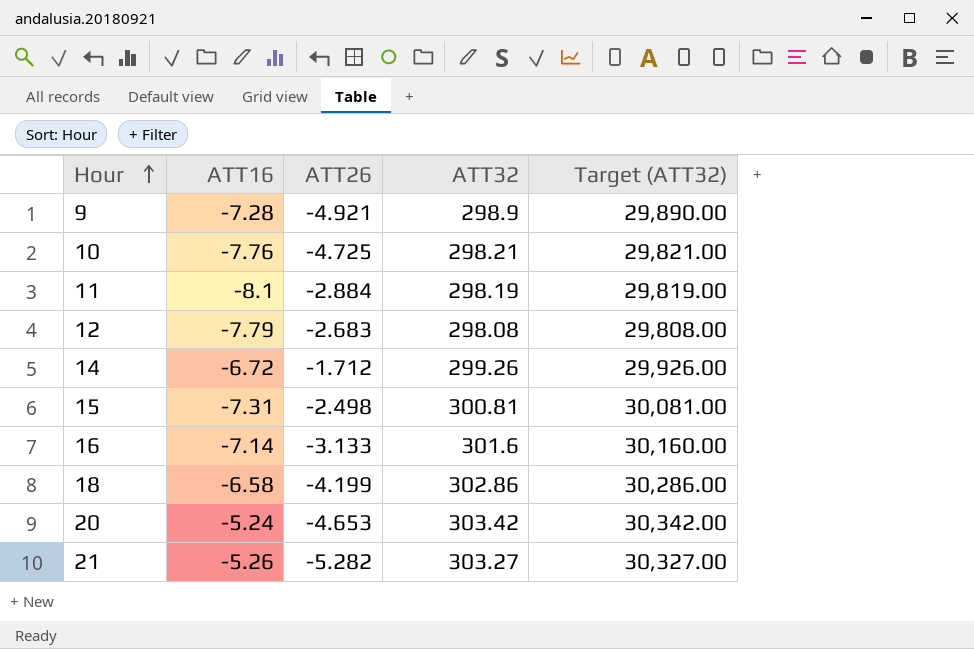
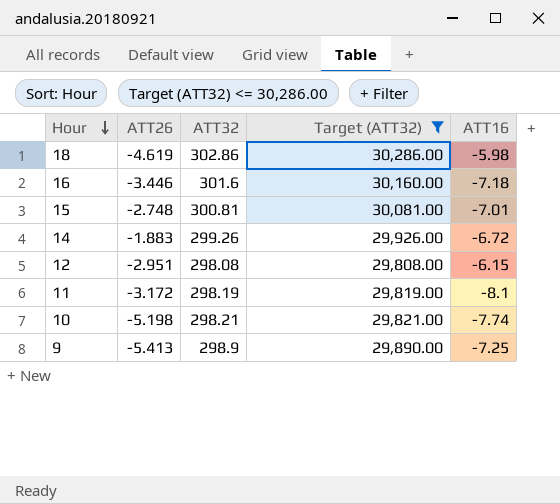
filter: none -> Target (ATT32) <= 30,286.00
row order: Hour ascending -> Hour descending
column ATT16 | position: 2 -> 5
18 | ATT26: -4.199 -> -4.619
18 | ATT16: -6.58 -> -5.98
16 | ATT26: -3.133 -> -3.446
16 | ATT16: -7.14 -> -7.18
15 | ATT26: -2.498 -> -2.748
15 | ATT16: -7.31 -> -7.01
14 | ATT26: -1.712 -> -1.883
12 | ATT26: -2.683 -> -2.951
12 | ATT16: -7.79 -> -6.15
11 | ATT26: -2.884 -> -3.172
10 | ATT26: -4.725 -> -5.198
10 | ATT16: -7.76 -> -7.74
9 | ATT26: -4.921 -> -5.413
9 | ATT16: -7.28 -> -7.25

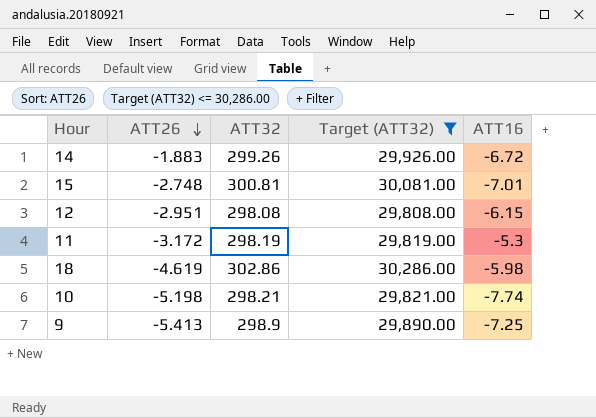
row order: Hour descending -> ATT26 descending
row 16: -3.446 | 301.6 | 30,160.00 | -7.18 -> none
11 | ATT16: -8.1 -> -5.3

